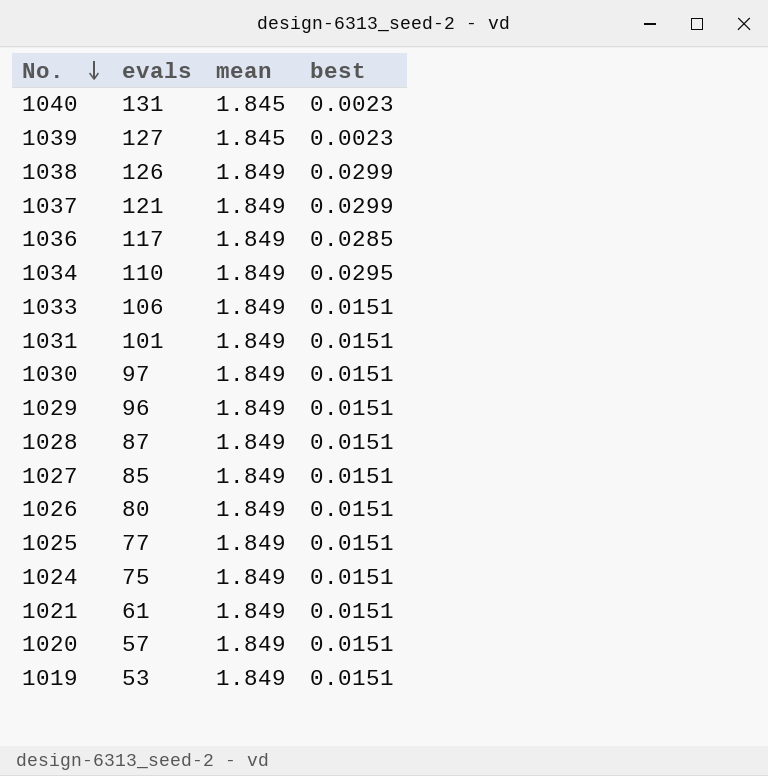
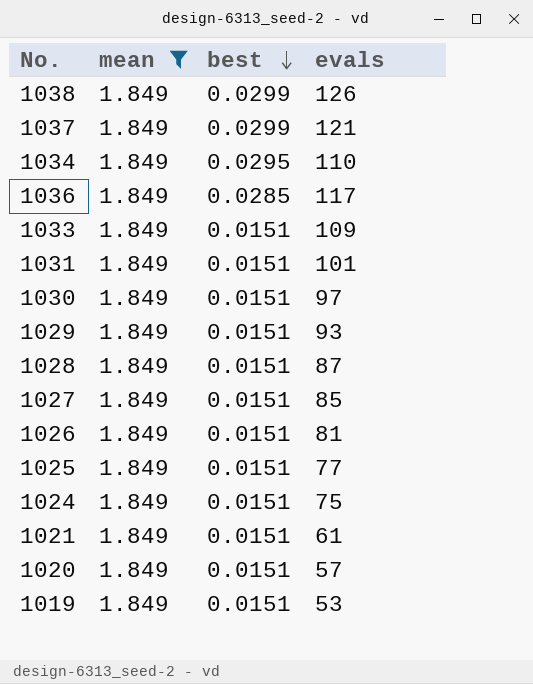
filter: none -> mean = 1.849
row order: No. descending -> best descending
column evals | position: 2 -> 4
1033 | evals: 106 -> 109
1029 | evals: 96 -> 93
1026 | evals: 80 -> 81

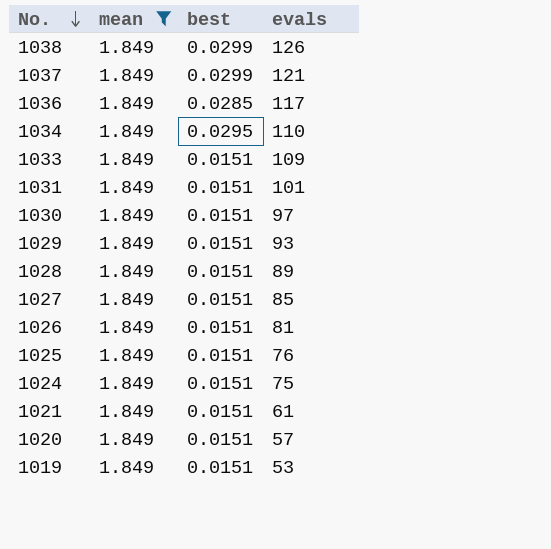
row order: best descending -> No. descending
1028 | evals: 87 -> 89
1025 | evals: 77 -> 76

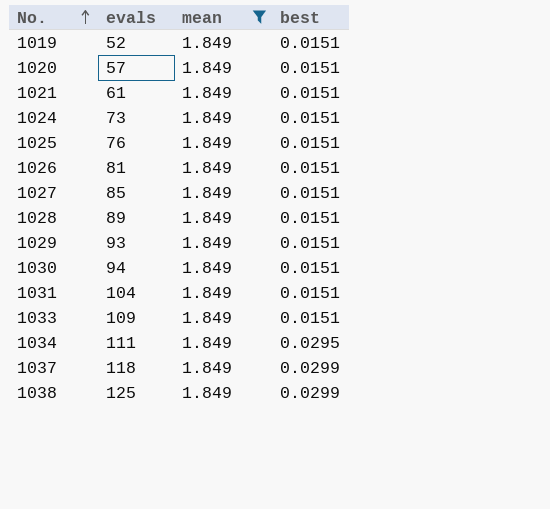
row order: No. descending -> No. ascending
column evals | position: 4 -> 2
row 1036: 1.849 | 0.0285 | 117 -> none
1019 | evals: 53 -> 52
1024 | evals: 75 -> 73
1030 | evals: 97 -> 94
1031 | evals: 101 -> 104
1034 | evals: 110 -> 111
1037 | evals: 121 -> 118
1038 | evals: 126 -> 125

